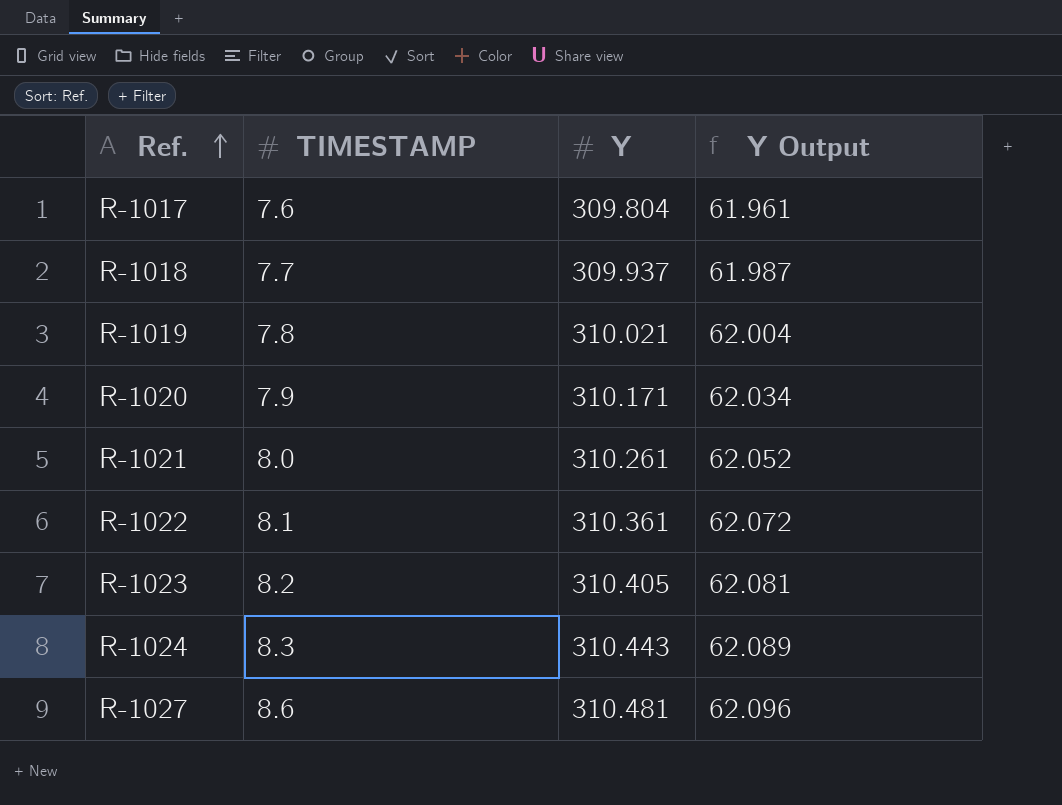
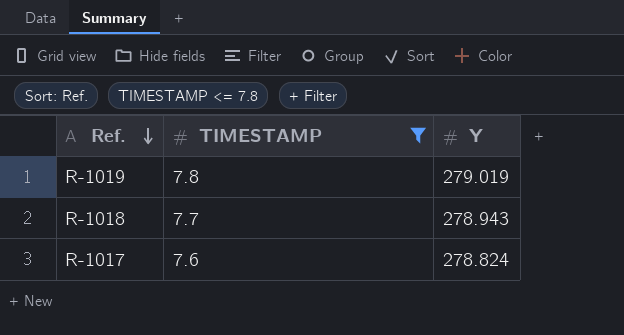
filter: none -> TIMESTAMP <= 7.8
row order: Ref. ascending -> Ref. descending
column Y Output | formula: [Y] * 0.2 -> none
R-1019 | Y: 310.021 -> 279.019
R-1018 | Y: 309.937 -> 278.943
R-1017 | Y: 309.804 -> 278.824

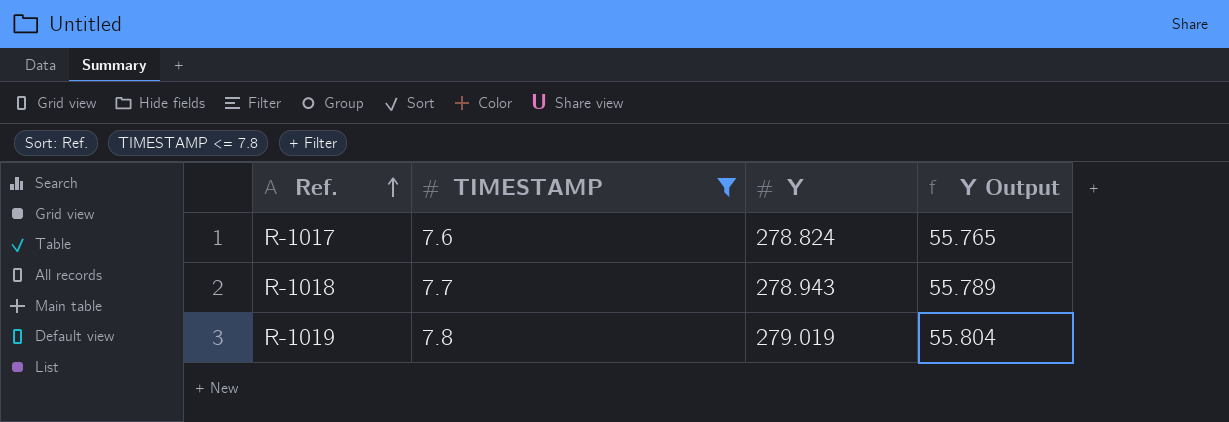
row order: Ref. descending -> Ref. ascending
column Y Output | formula: none -> [Y] * 0.2

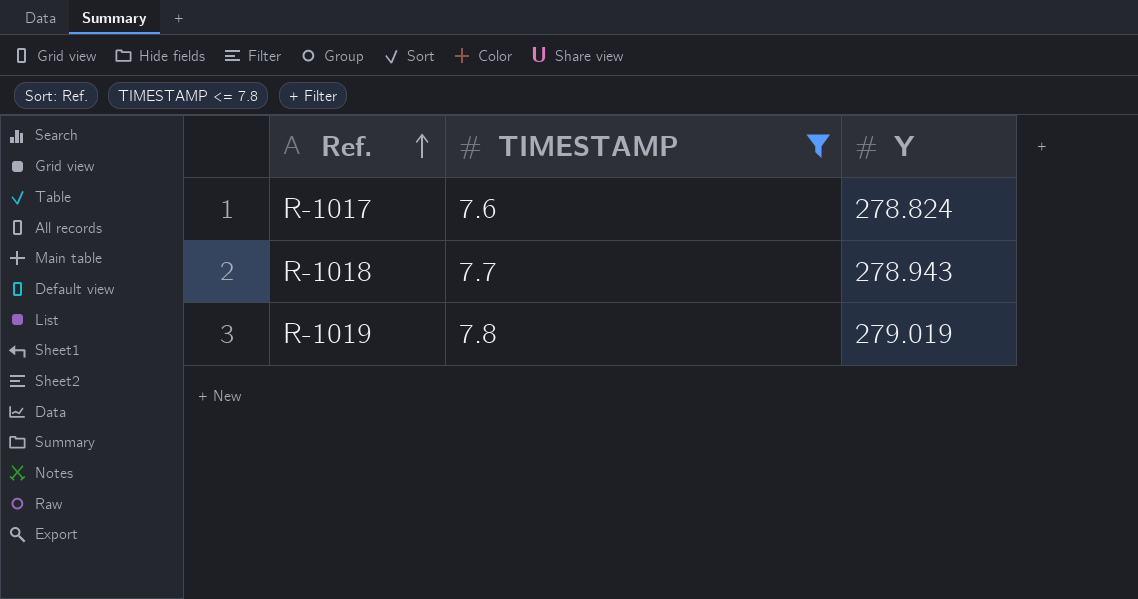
column Y Output | formula: [Y] * 0.2 -> none

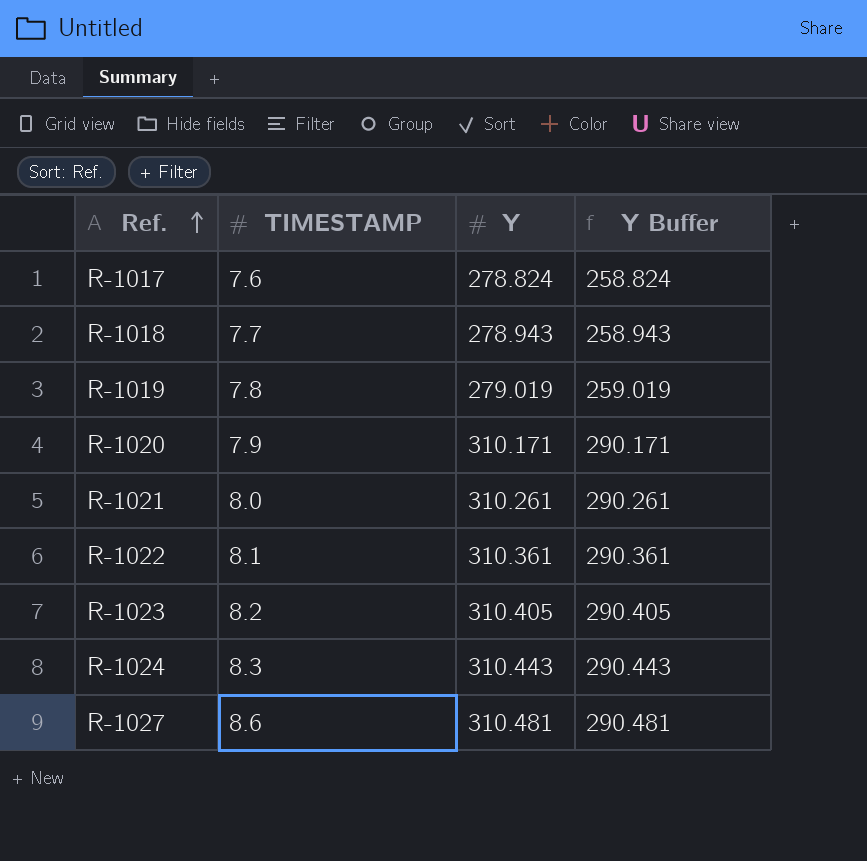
filter: TIMESTAMP <= 7.8 -> none
column Y Buffer | formula: none -> [Y] - 20

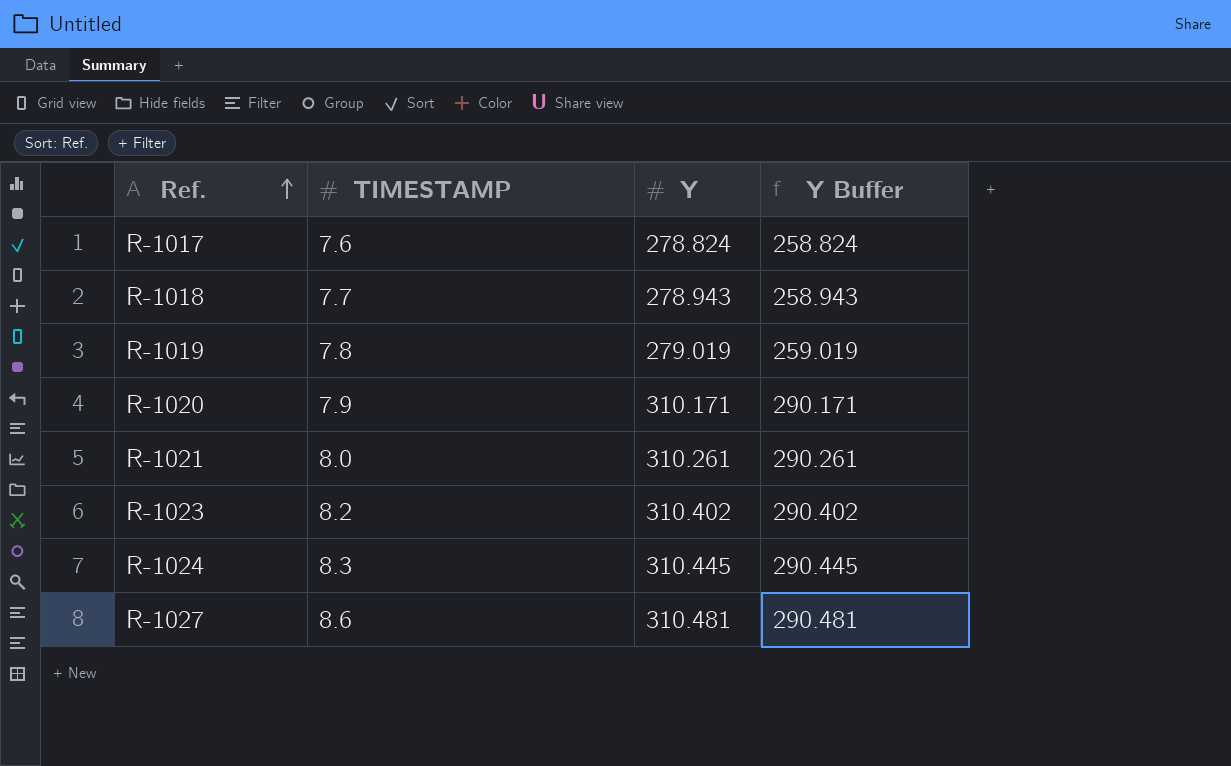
row R-1022: 8.1 | 310.361 | 290.361 -> none
R-1023 | Y: 310.405 -> 310.402
R-1023 | Y Buffer: 290.405 -> 290.402
R-1024 | Y: 310.443 -> 310.445
R-1024 | Y Buffer: 290.443 -> 290.445

